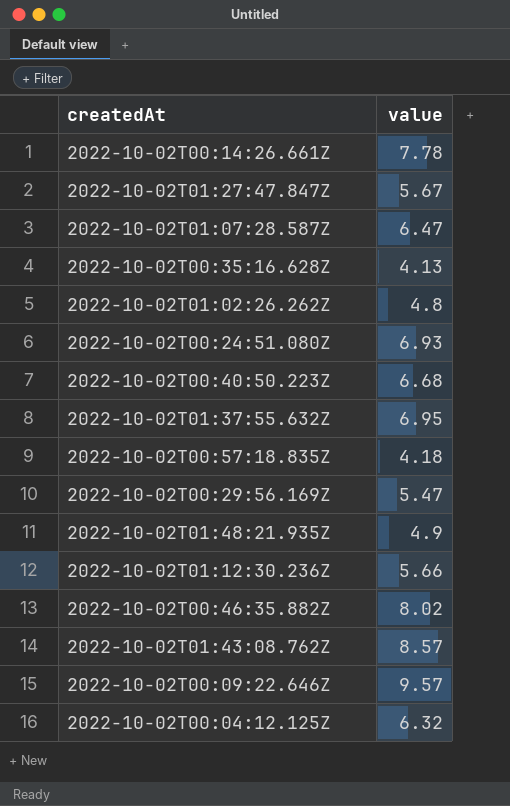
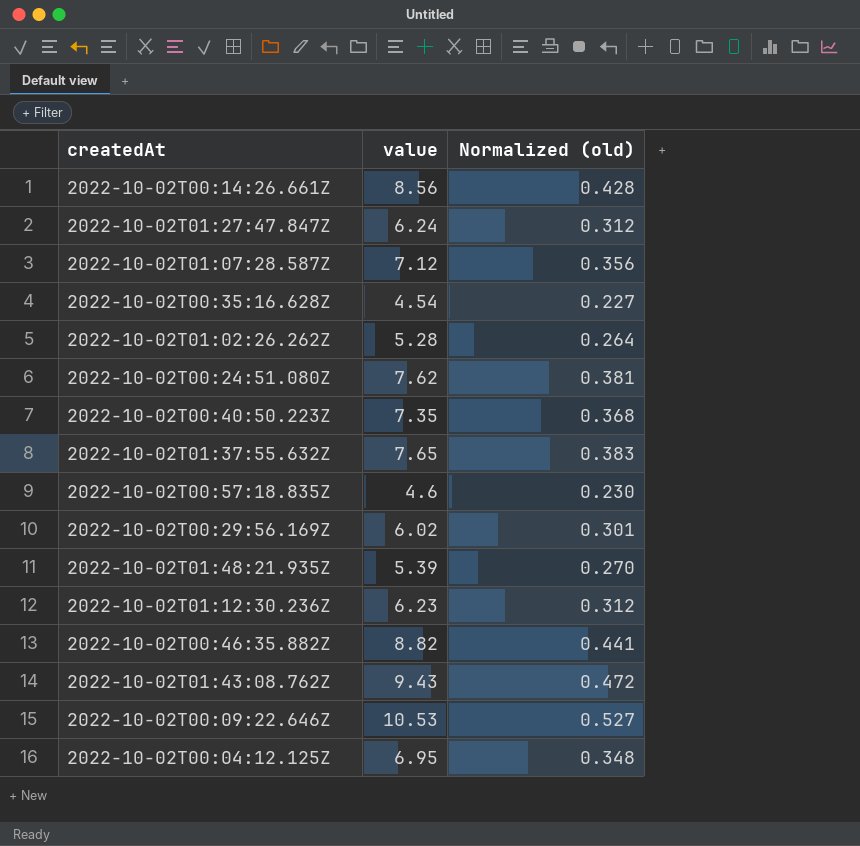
column Normalized (old) | formula: none -> [value] * 0.05
2022-10-02T00:14:26.661Z | value: 7.78 -> 8.56
2022-10-02T01:27:47.847Z | value: 5.67 -> 6.24
2022-10-02T01:07:28.587Z | value: 6.47 -> 7.12
2022-10-02T00:35:16.628Z | value: 4.13 -> 4.54
2022-10-02T01:02:26.262Z | value: 4.8 -> 5.28
2022-10-02T00:24:51.080Z | value: 6.93 -> 7.62
2022-10-02T00:40:50.223Z | value: 6.68 -> 7.35
2022-10-02T01:37:55.632Z | value: 6.95 -> 7.65
2022-10-02T00:57:18.835Z | value: 4.18 -> 4.6
2022-10-02T00:29:56.169Z | value: 5.47 -> 6.02
2022-10-02T01:48:21.935Z | value: 4.9 -> 5.39
2022-10-02T01:12:30.236Z | value: 5.66 -> 6.23
2022-10-02T00:46:35.882Z | value: 8.02 -> 8.82
2022-10-02T01:43:08.762Z | value: 8.57 -> 9.43
2022-10-02T00:09:22.646Z | value: 9.57 -> 10.53
2022-10-02T00:04:12.125Z | value: 6.32 -> 6.95

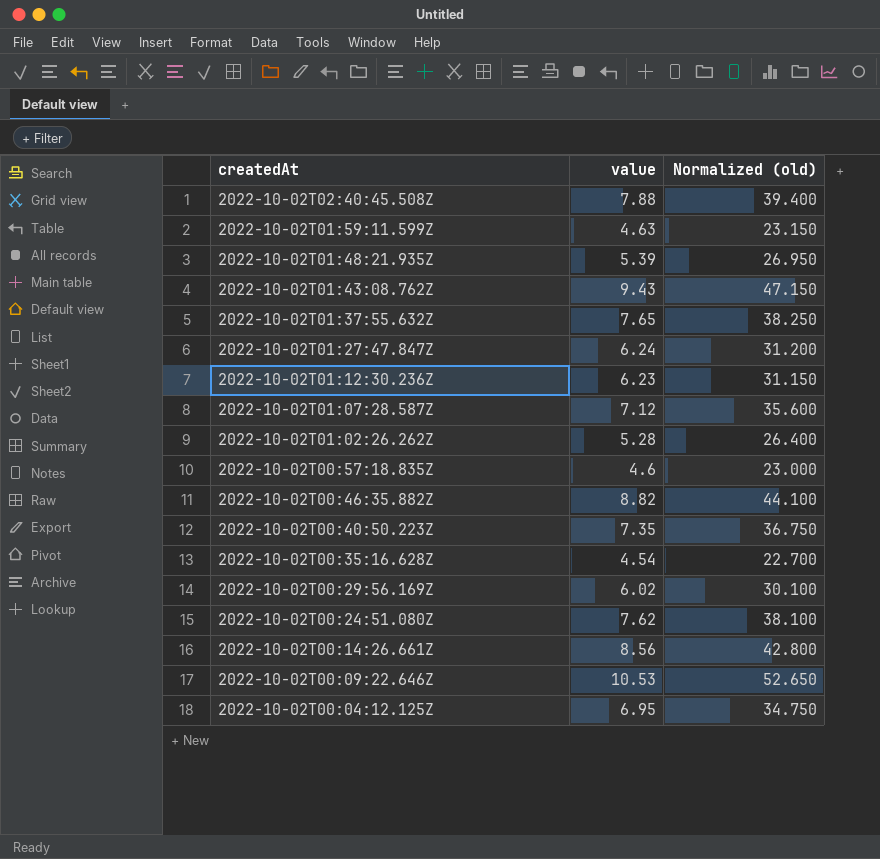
row order: none -> createdAt descending
column Normalized (old) | formula: [value] * 0.05 -> [value] * 5
row 2022-10-02T02:40:45.508Z: none -> 7.88 | 39.400
row 2022-10-02T01:59:11.599Z: none -> 4.63 | 23.150

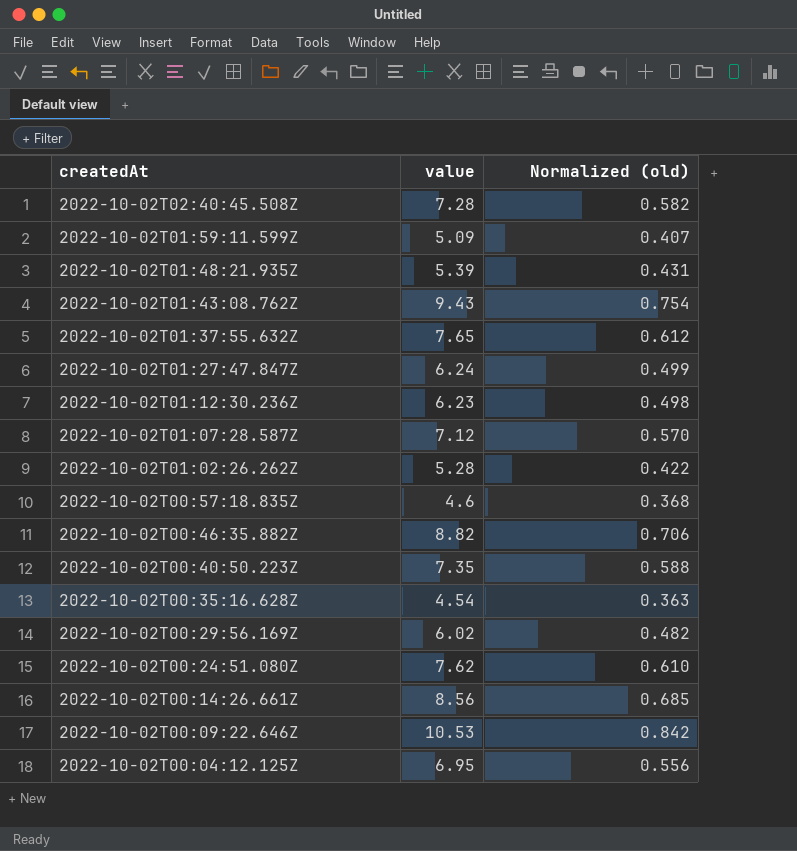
column Normalized (old) | formula: [value] * 5 -> [value] * 0.08
2022-10-02T02:40:45.508Z | value: 7.88 -> 7.28
2022-10-02T01:59:11.599Z | value: 4.63 -> 5.09

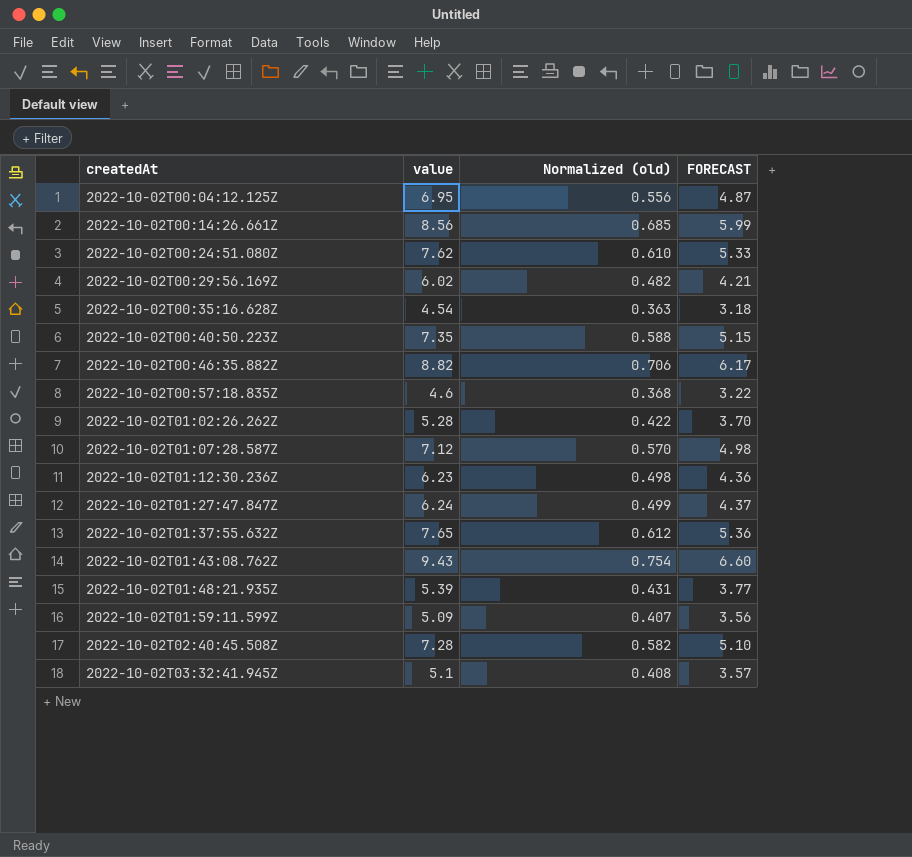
row order: createdAt descending -> createdAt ascending
column FORECAST | formula: none -> [value] * 0.7
row 2022-10-02T00:09:22.646Z: 10.53 | 0.842 -> none
row 2022-10-02T03:32:41.945Z: none -> 5.1 | 0.408 | 3.57

